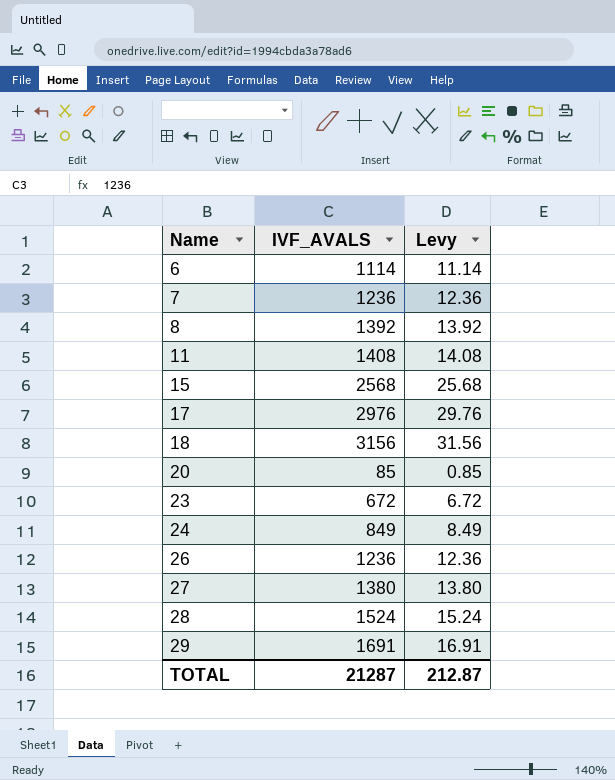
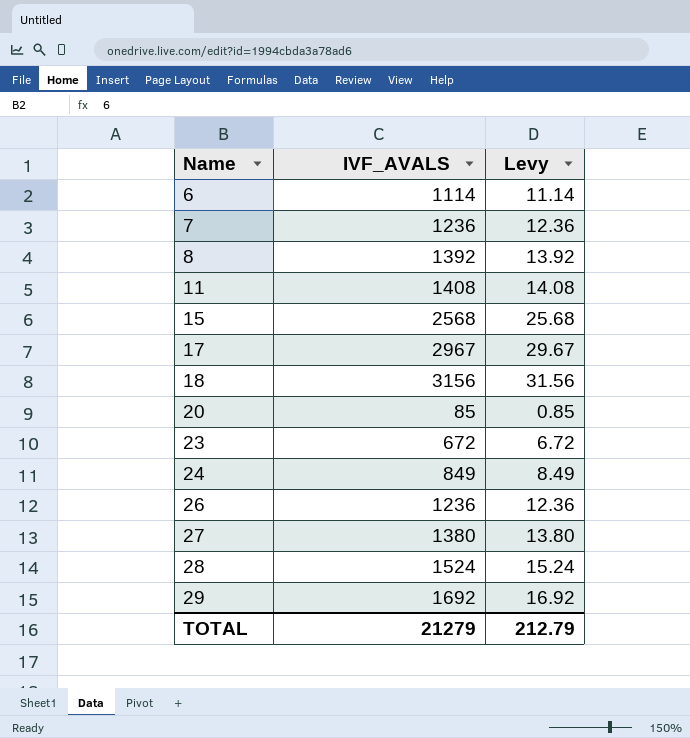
17 | IVF_AVALS: 2976 -> 2967
17 | Levy: 29.76 -> 29.67
29 | IVF_AVALS: 1691 -> 1692
29 | Levy: 16.91 -> 16.92
TOTAL | IVF_AVALS: 21287 -> 21279
TOTAL | Levy: 212.87 -> 212.79

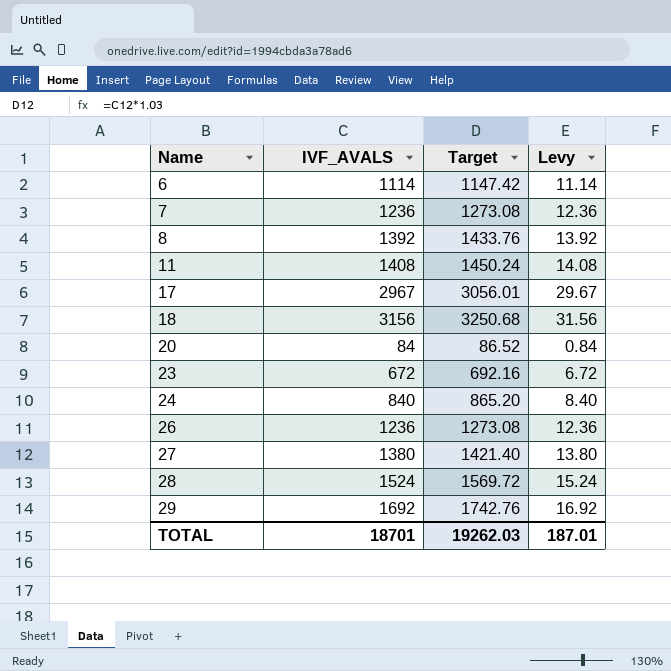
column Target | formula: none -> [IVF_AVALS] * 1.03
row 15: 2568 | 25.68 -> none
20 | IVF_AVALS: 85 -> 84
20 | Levy: 0.85 -> 0.84
24 | IVF_AVALS: 849 -> 840
24 | Levy: 8.49 -> 8.40
TOTAL | IVF_AVALS: 21279 -> 18701
TOTAL | Levy: 212.79 -> 187.01

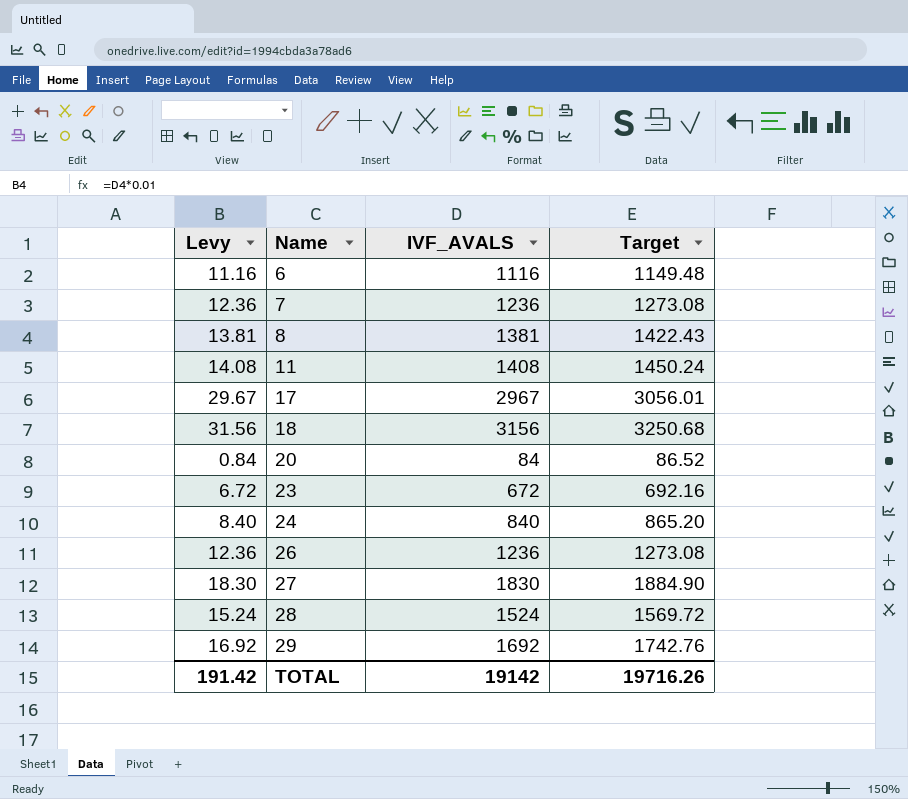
column Levy | position: 4 -> 1
6 | Levy: 11.14 -> 11.16
6 | IVF_AVALS: 1114 -> 1116
6 | Target: 1147.42 -> 1149.48
8 | Levy: 13.92 -> 13.81
8 | IVF_AVALS: 1392 -> 1381
8 | Target: 1433.76 -> 1422.43
27 | Levy: 13.80 -> 18.30
27 | IVF_AVALS: 1380 -> 1830
27 | Target: 1421.40 -> 1884.90
TOTAL | Levy: 187.01 -> 191.42
TOTAL | IVF_AVALS: 18701 -> 19142
TOTAL | Target: 19262.03 -> 19716.26

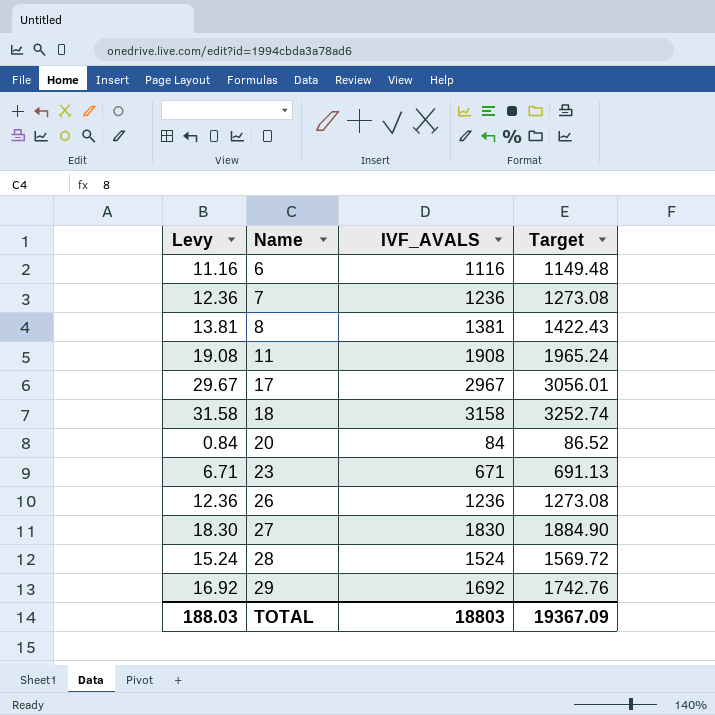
row 24: 8.40 | 840 | 865.20 -> none
11 | Levy: 14.08 -> 19.08
11 | IVF_AVALS: 1408 -> 1908
11 | Target: 1450.24 -> 1965.24
18 | Levy: 31.56 -> 31.58
18 | IVF_AVALS: 3156 -> 3158
18 | Target: 3250.68 -> 3252.74
23 | Levy: 6.72 -> 6.71
23 | IVF_AVALS: 672 -> 671
23 | Target: 692.16 -> 691.13
TOTAL | Levy: 191.42 -> 188.03
TOTAL | IVF_AVALS: 19142 -> 18803
TOTAL | Target: 19716.26 -> 19367.09

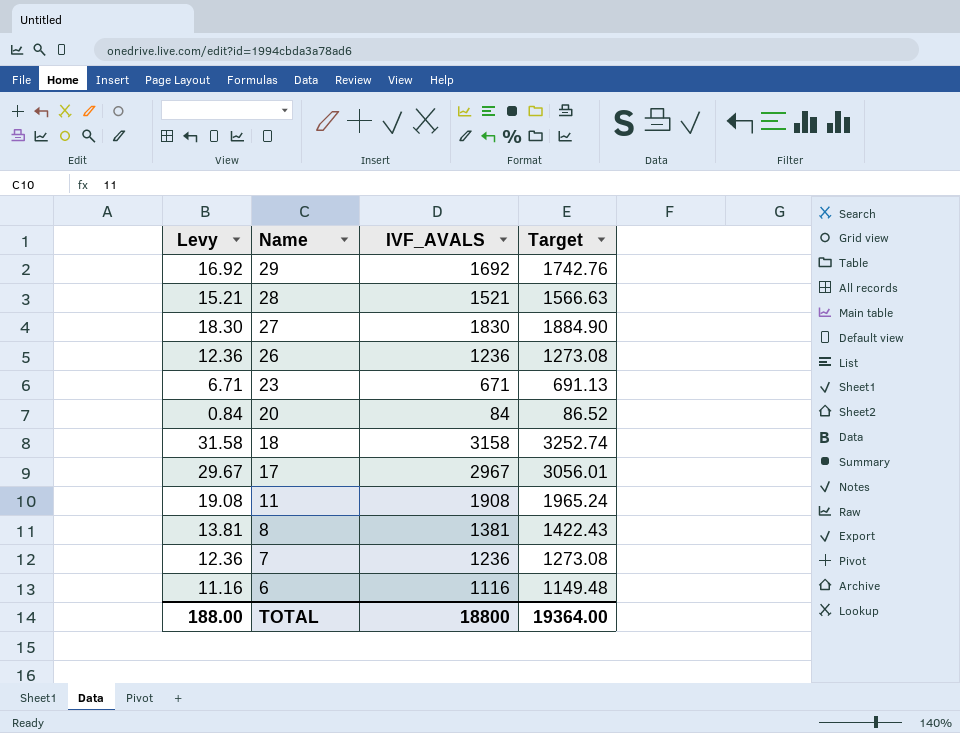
row order: Name ascending -> Name descending
28 | Levy: 15.24 -> 15.21
28 | IVF_AVALS: 1524 -> 1521
28 | Target: 1569.72 -> 1566.63
TOTAL | Levy: 188.03 -> 188.00
TOTAL | IVF_AVALS: 18803 -> 18800
TOTAL | Target: 19367.09 -> 19364.00

